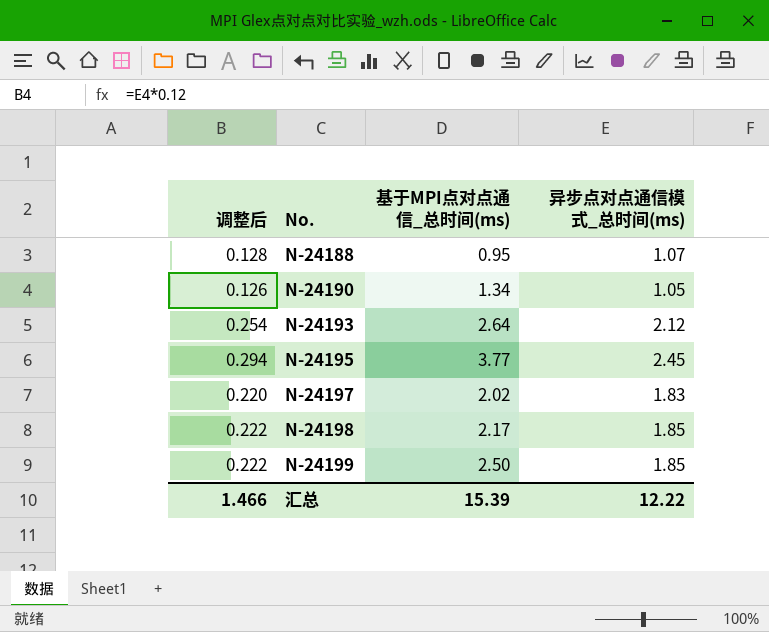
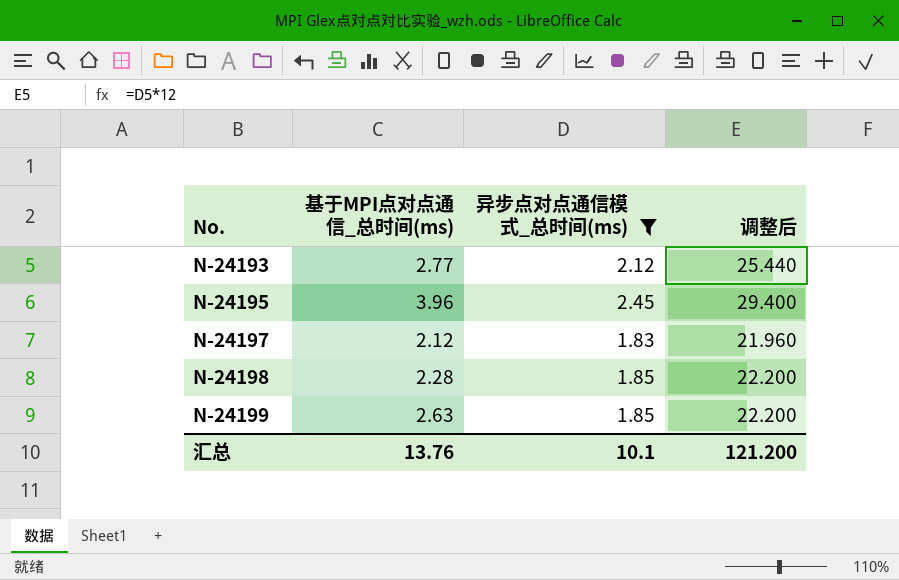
filter: none -> 异步点对点通信模式_总时间(ms) >= 1.83
column 调整后 | formula: [异步点对点通信模式_总时间(ms)] * 0.12 -> [异步点对点通信模式_总时间(ms)] * 12
column 调整后 | position: 1 -> 4
N-24193 | 基于MPI点对点通信_总时间(ms): 2.64 -> 2.77
N-24195 | 基于MPI点对点通信_总时间(ms): 3.77 -> 3.96
N-24197 | 基于MPI点对点通信_总时间(ms): 2.02 -> 2.12
N-24198 | 基于MPI点对点通信_总时间(ms): 2.17 -> 2.28
N-24199 | 基于MPI点对点通信_总时间(ms): 2.50 -> 2.63
汇总 | 基于MPI点对点通信_总时间(ms): 15.39 -> 13.76
汇总 | 异步点对点通信模式_总时间(ms): 12.22 -> 10.1
汇总 | 调整后: 1.466 -> 121.200

